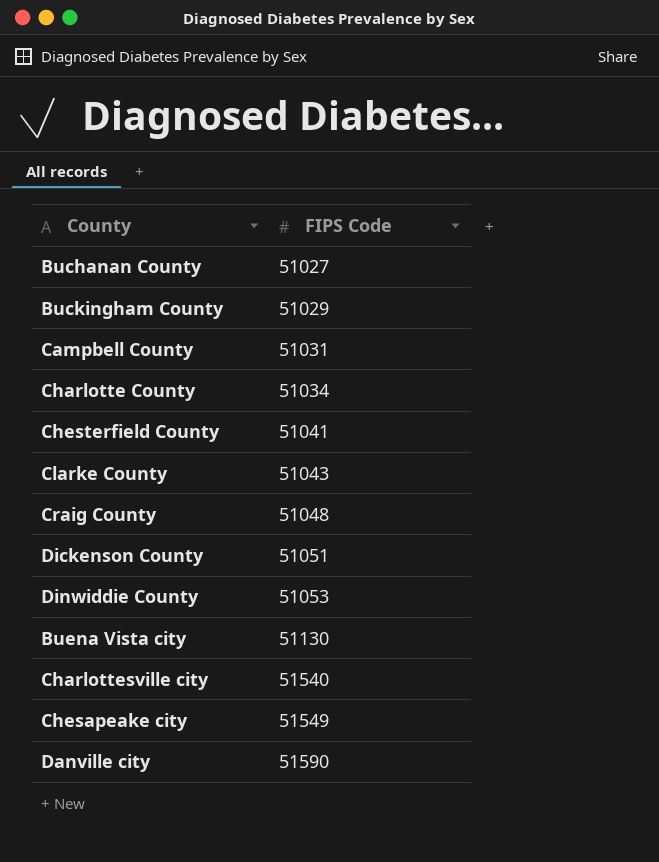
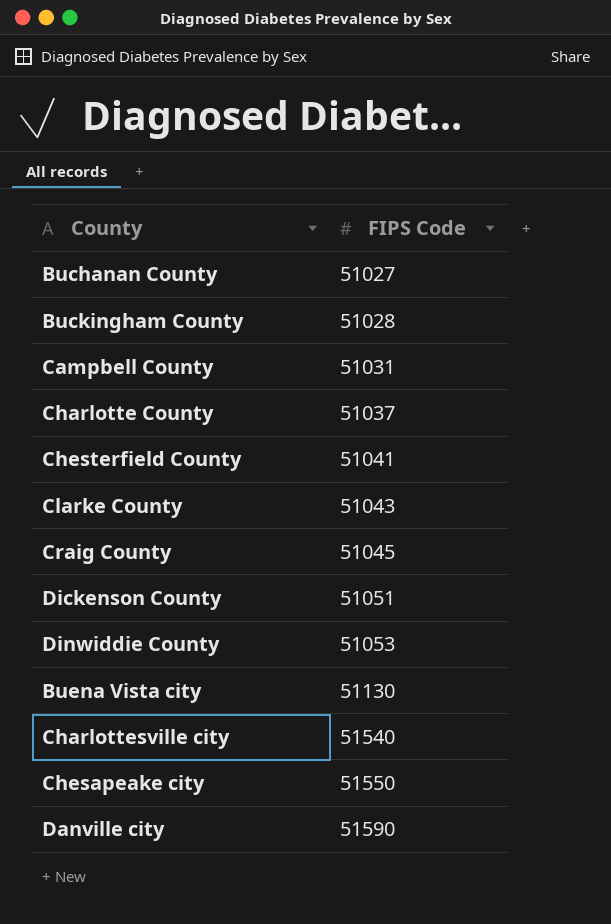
Buckingham County | FIPS Code: 51029 -> 51028
Charlotte County | FIPS Code: 51034 -> 51037
Craig County | FIPS Code: 51048 -> 51045
Chesapeake city | FIPS Code: 51549 -> 51550

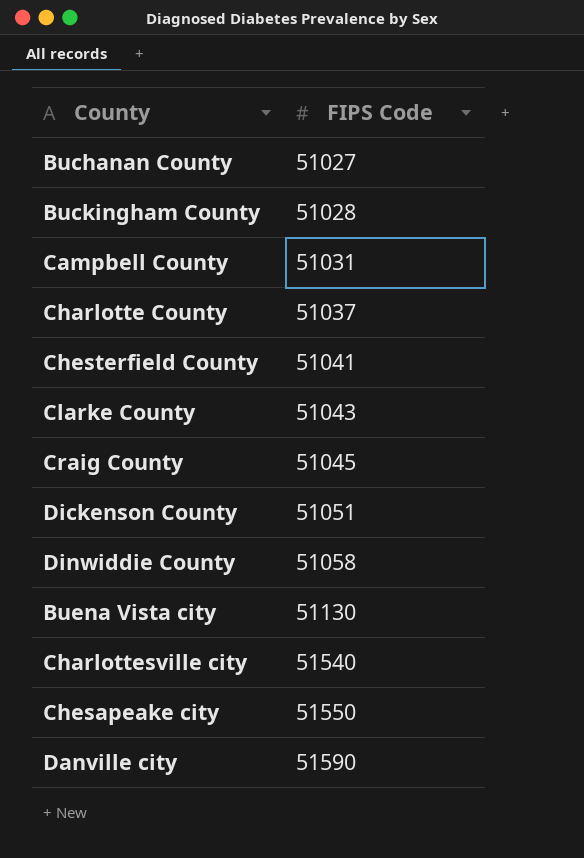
Dinwiddie County | FIPS Code: 51053 -> 51058

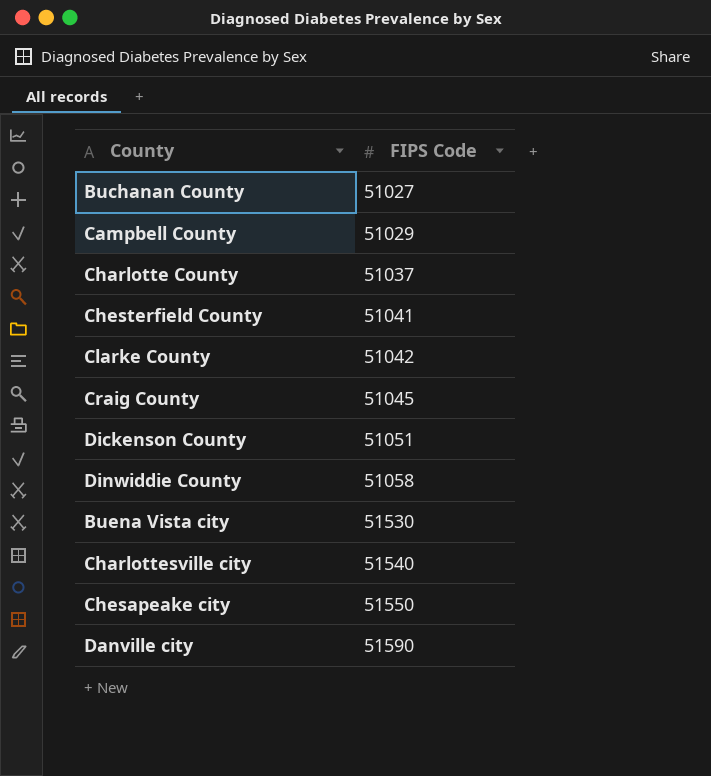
row Buckingham County: 51028 -> none
Campbell County | FIPS Code: 51031 -> 51029
Clarke County | FIPS Code: 51043 -> 51042
Buena Vista city | FIPS Code: 51130 -> 51530

